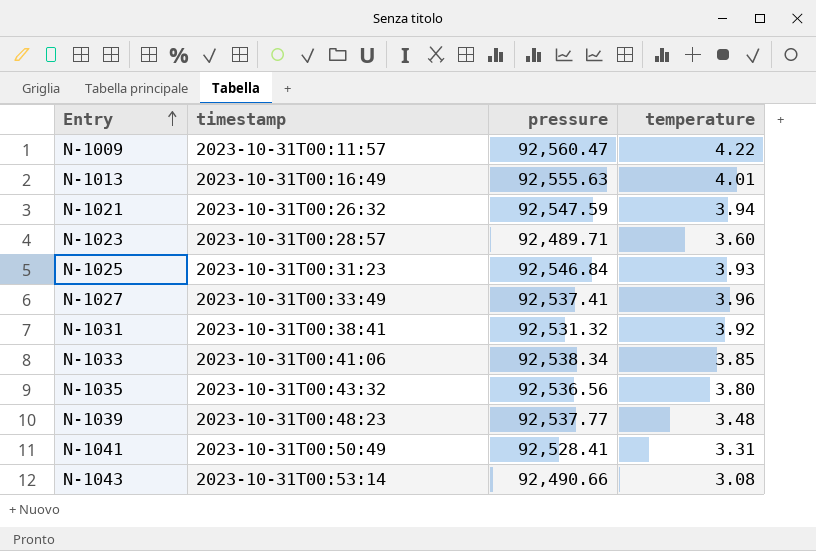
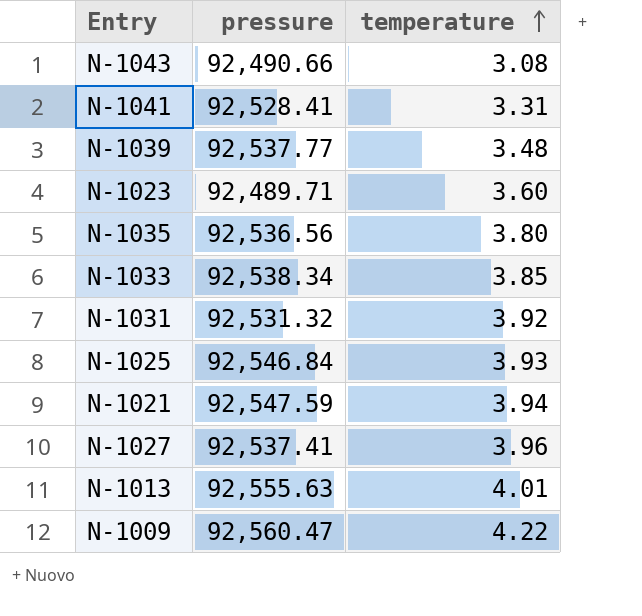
row order: Entry ascending -> temperature ascending
column timestamp | position: 2 -> none

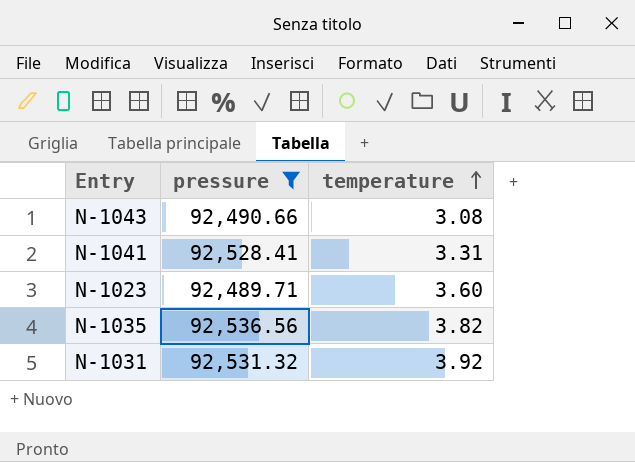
filter: none -> pressure <= 92,536.56
N-1035 | temperature: 3.80 -> 3.82

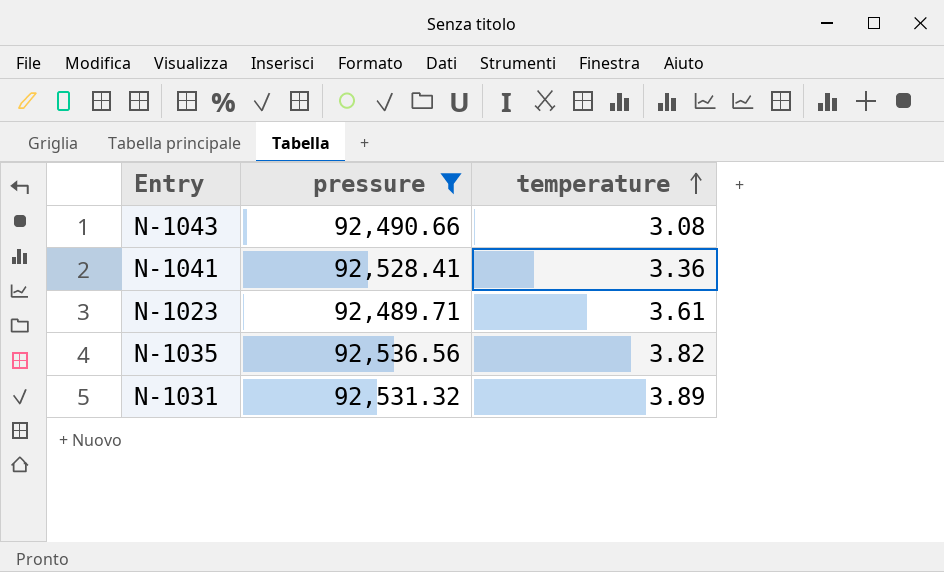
N-1041 | temperature: 3.31 -> 3.36
N-1023 | temperature: 3.60 -> 3.61
N-1031 | temperature: 3.92 -> 3.89

